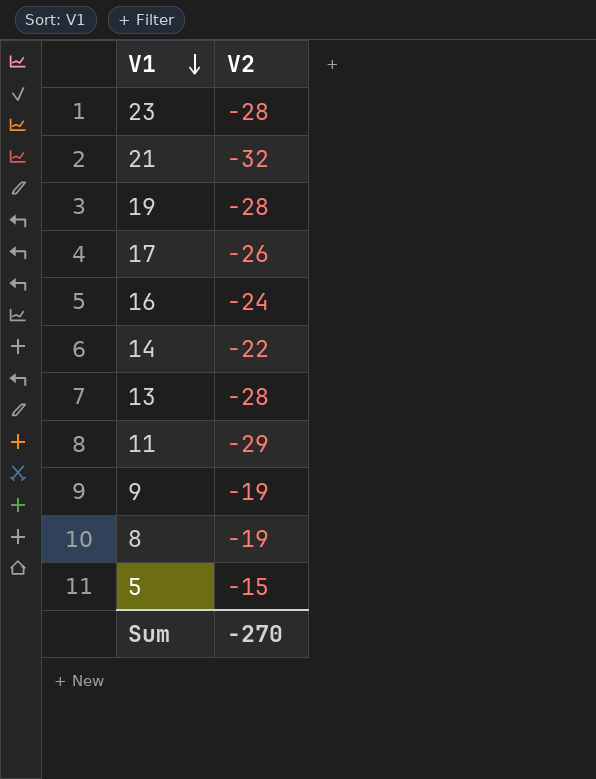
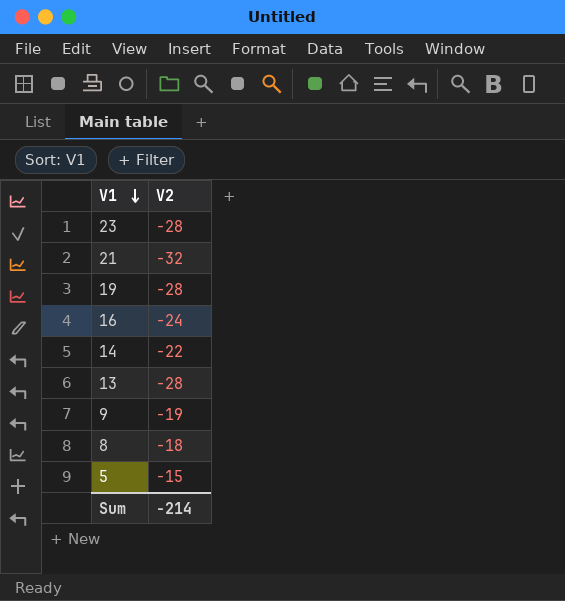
row 17: -26 -> none
row 11: -29 -> none
8 | V2: -19 -> -18
Sum | V2: -270 -> -214

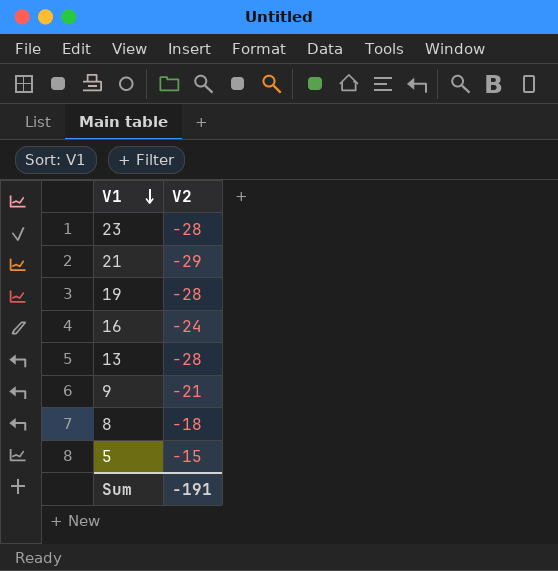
row 14: -22 -> none
21 | V2: -32 -> -29
9 | V2: -19 -> -21
Sum | V2: -214 -> -191

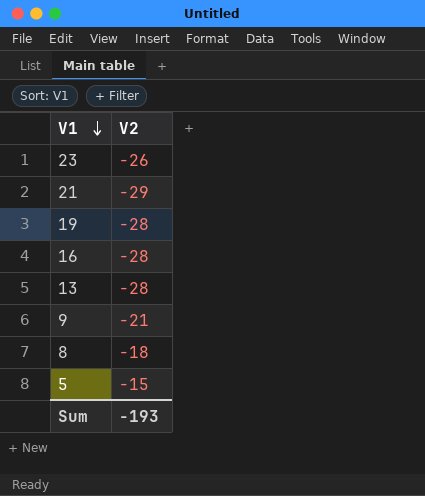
23 | V2: -28 -> -26
16 | V2: -24 -> -28
Sum | V2: -191 -> -193

